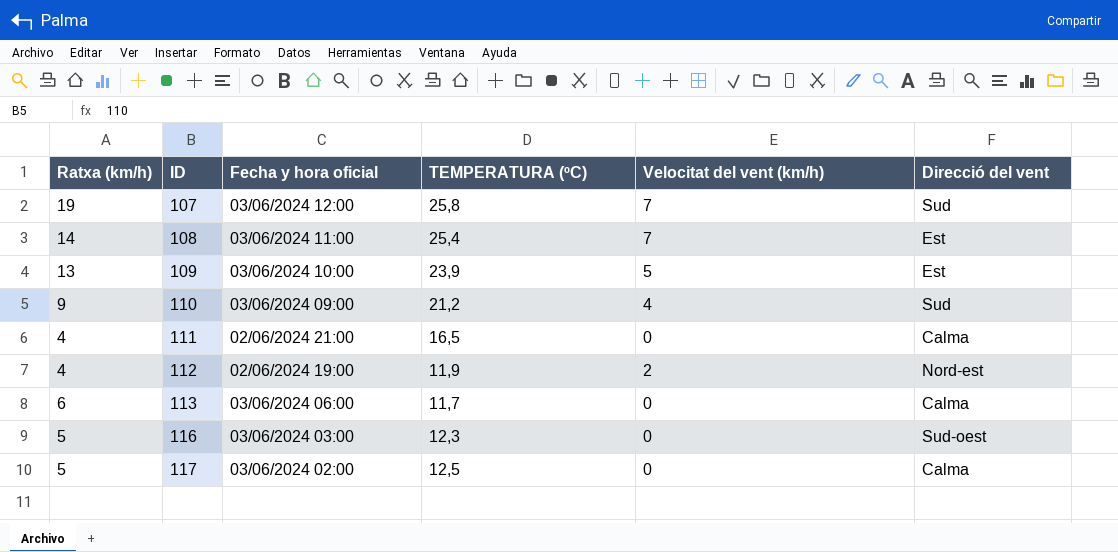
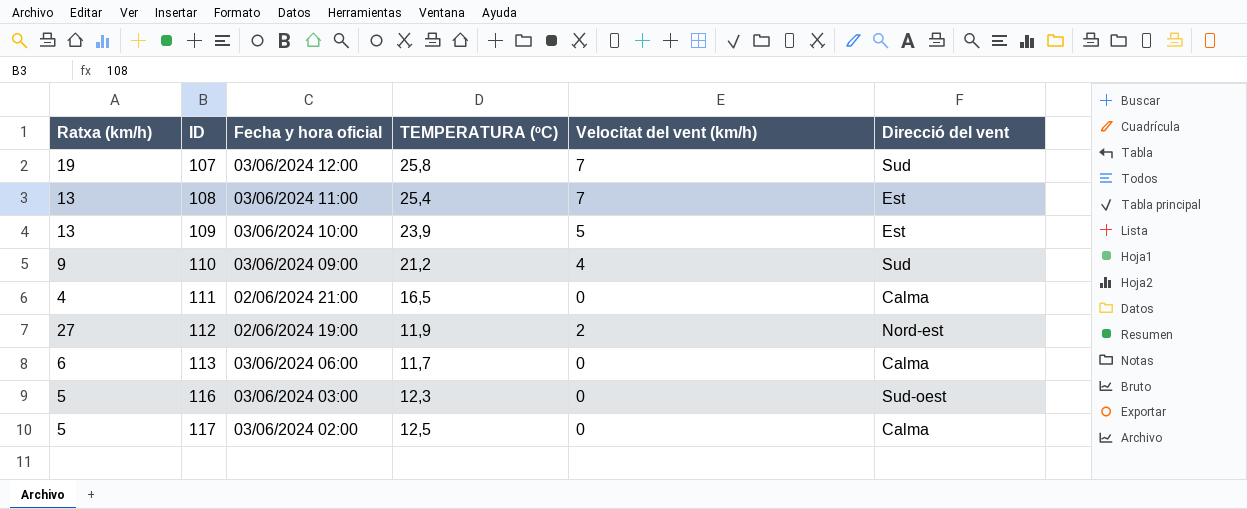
108 | Ratxa (km/h): 14 -> 13
112 | Ratxa (km/h): 4 -> 27

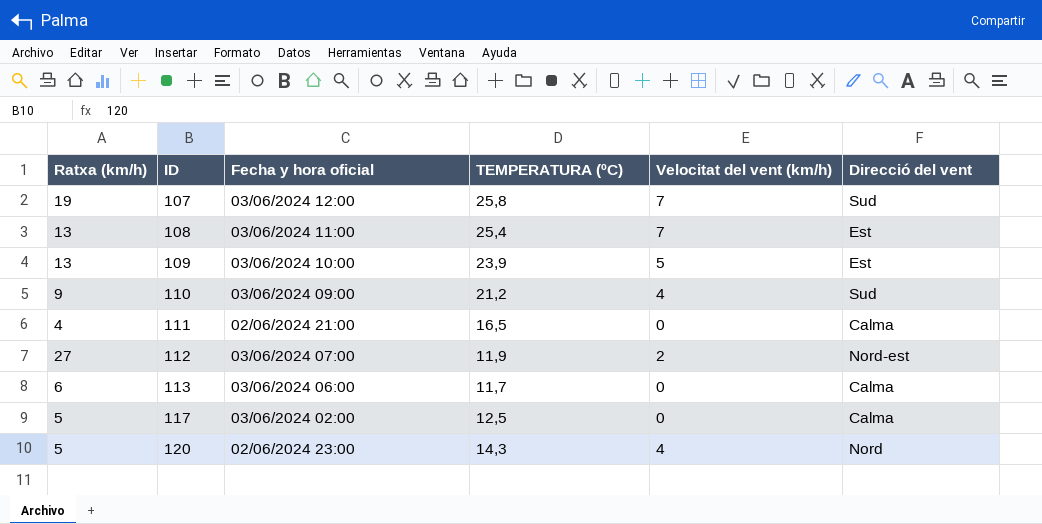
row 116: 5 | 03/06/2024 03:00 | 12,3 | 0 | Sud-oest -> none
112 | Fecha y hora oficial: 02/06/2024 19:00 -> 03/06/2024 07:00
row 120: none -> 5 | 02/06/2024 23:00 | 14,3 | 4 | Nord

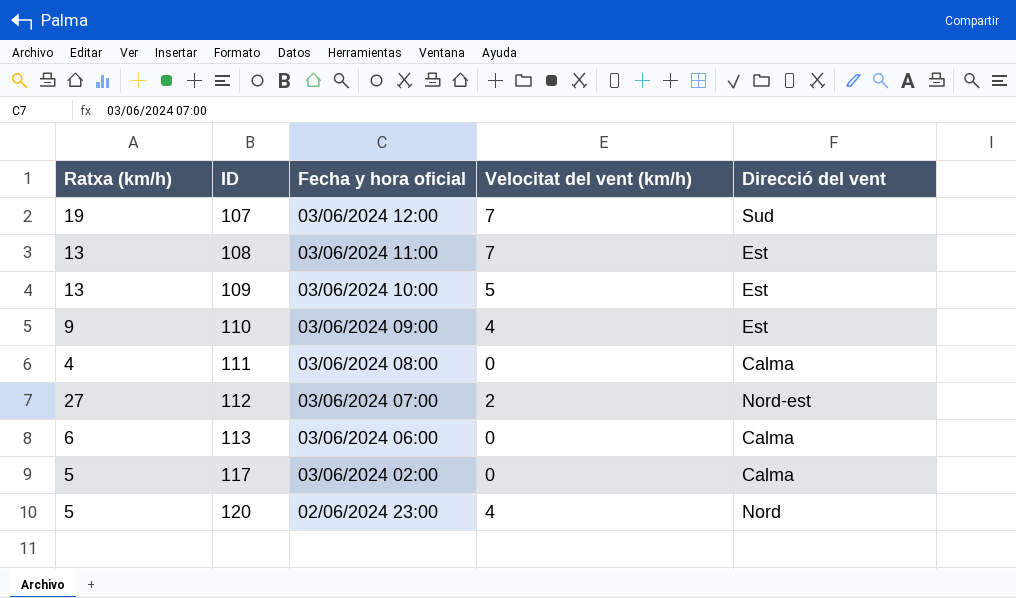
column TEMPERATURA (ºC) | position: 4 -> none
110 | Direcció del vent: Sud -> Est
111 | Fecha y hora oficial: 02/06/2024 21:00 -> 03/06/2024 08:00

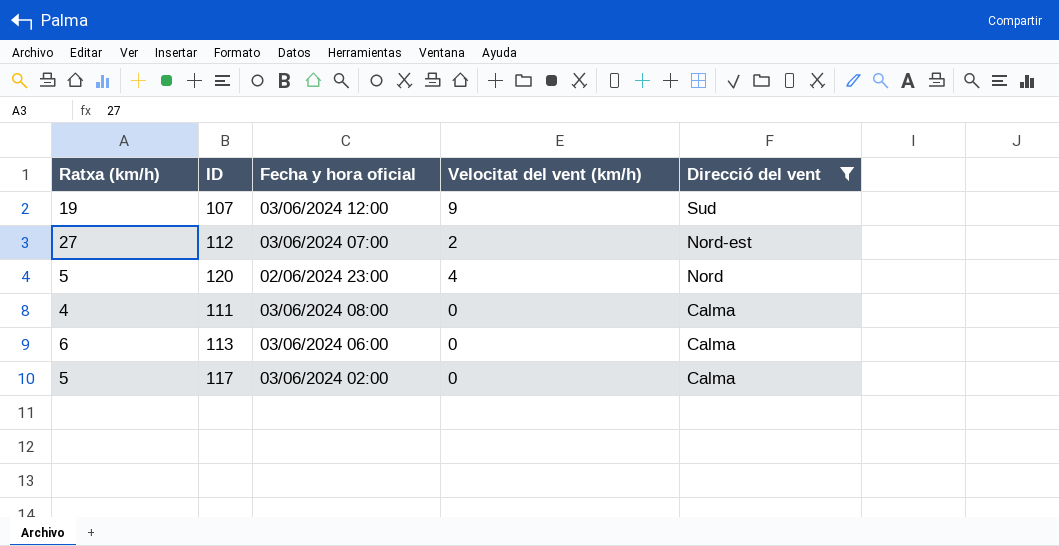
filter: none -> Direcció del vent != Est
row order: ID ascending -> Direcció del vent descending
107 | Velocitat del vent (km/h): 7 -> 9

